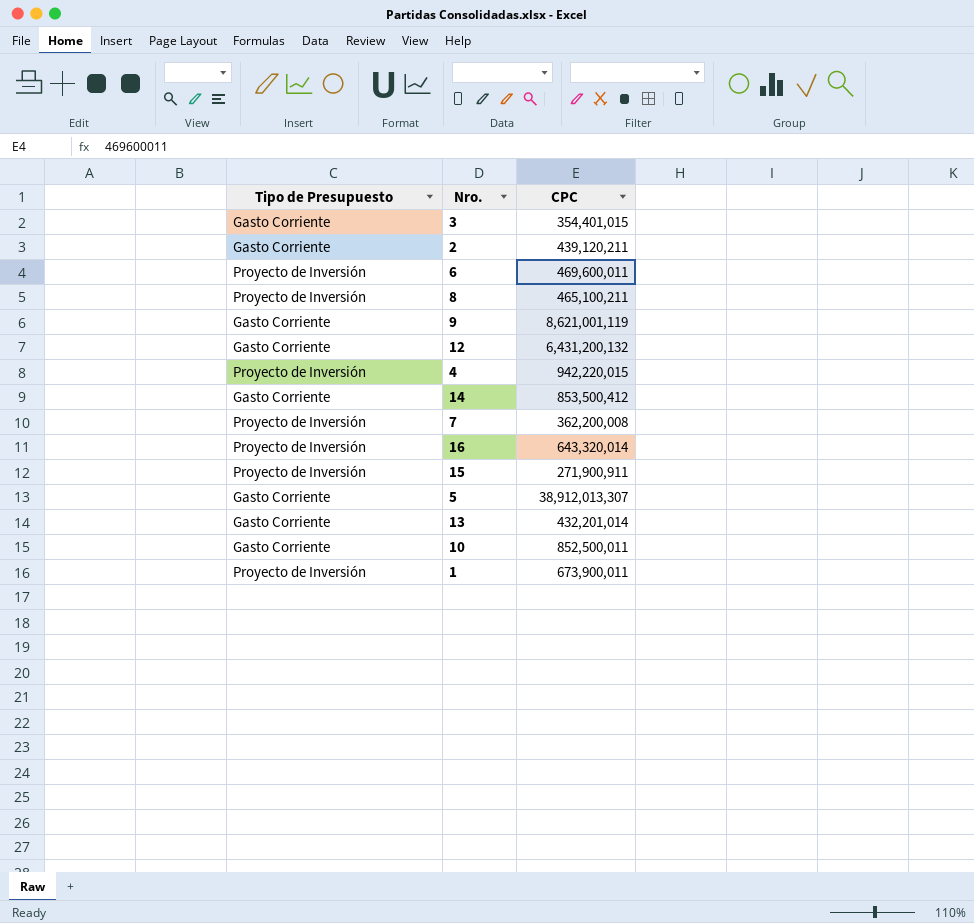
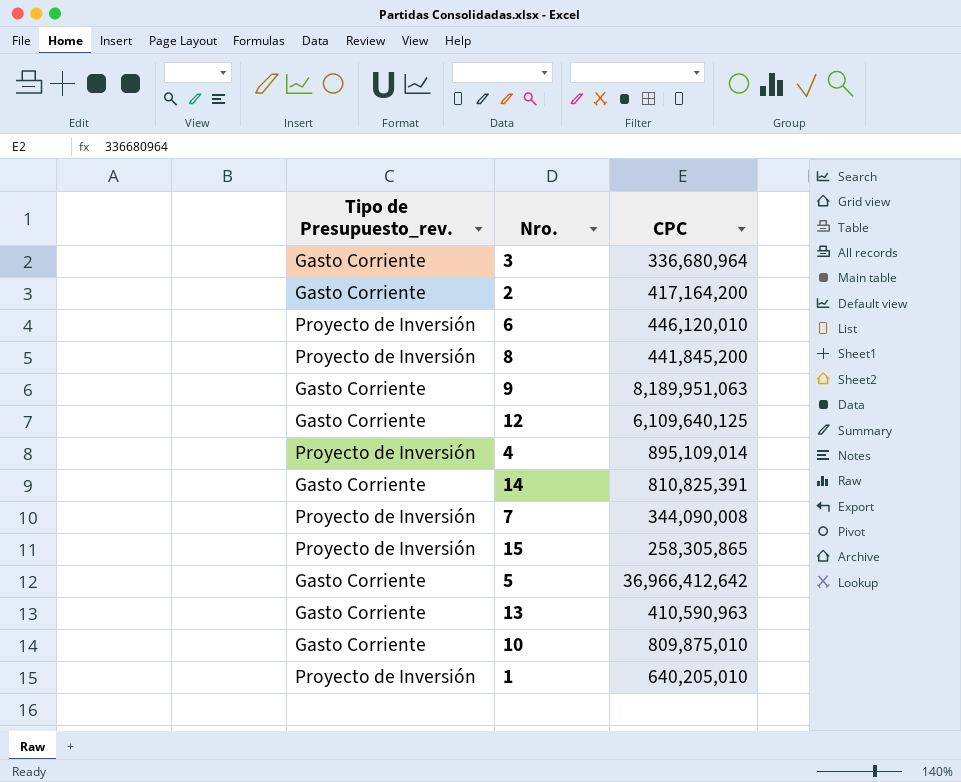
column name: Tipo de Presupuesto -> Tipo de Presupuesto_rev.
row 16: Proyecto de Inversión | 643,320,014 -> none
3 | CPC: 354,401,015 -> 336,680,964
2 | CPC: 439,120,211 -> 417,164,200
6 | CPC: 469,600,011 -> 446,120,010
8 | CPC: 465,100,211 -> 441,845,200
9 | CPC: 8,621,001,119 -> 8,189,951,063
12 | CPC: 6,431,200,132 -> 6,109,640,125
4 | CPC: 942,220,015 -> 895,109,014
14 | CPC: 853,500,412 -> 810,825,391
7 | CPC: 362,200,008 -> 344,090,008
15 | CPC: 271,900,911 -> 258,305,865
5 | CPC: 38,912,013,307 -> 36,966,412,642
13 | CPC: 432,201,014 -> 410,590,963
10 | CPC: 852,500,011 -> 809,875,010
1 | CPC: 673,900,011 -> 640,205,010

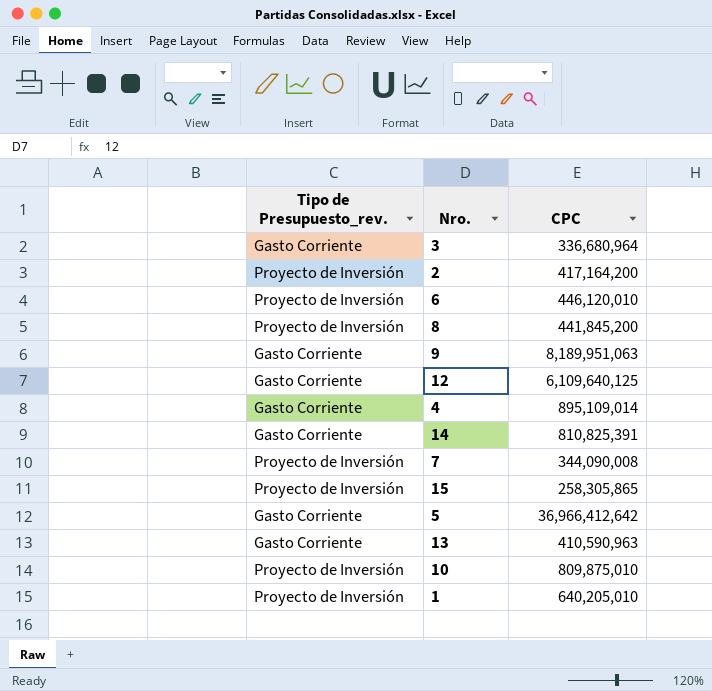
2 | Tipo de Presupuesto_rev.: Gasto Corriente -> Proyecto de Inversión
4 | Tipo de Presupuesto_rev.: Proyecto de Inversión -> Gasto Corriente
10 | Tipo de Presupuesto_rev.: Gasto Corriente -> Proyecto de Inversión

